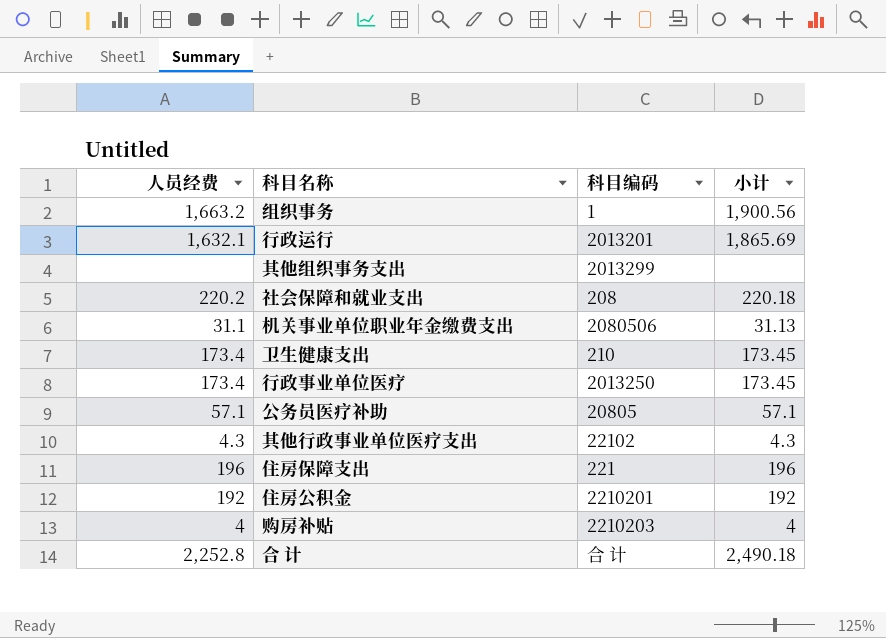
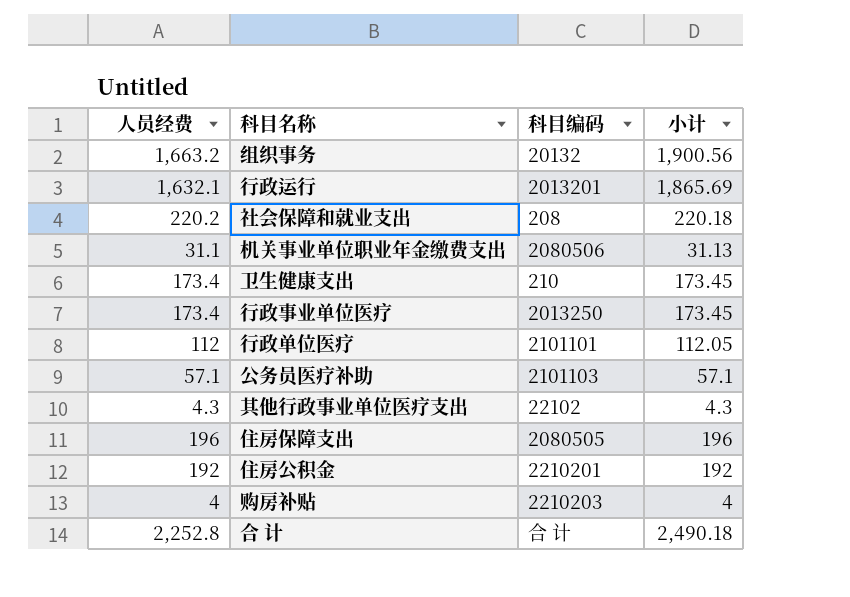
row 其他组织事务支出: none | 2013299 | none -> none
组织事务 | 科目编码: 1 -> 20132
row 行政单位医疗: none -> 112 | 2101101 | 112.05
公务员医疗补助 | 科目编码: 20805 -> 2101103
住房保障支出 | 科目编码: 221 -> 2080505

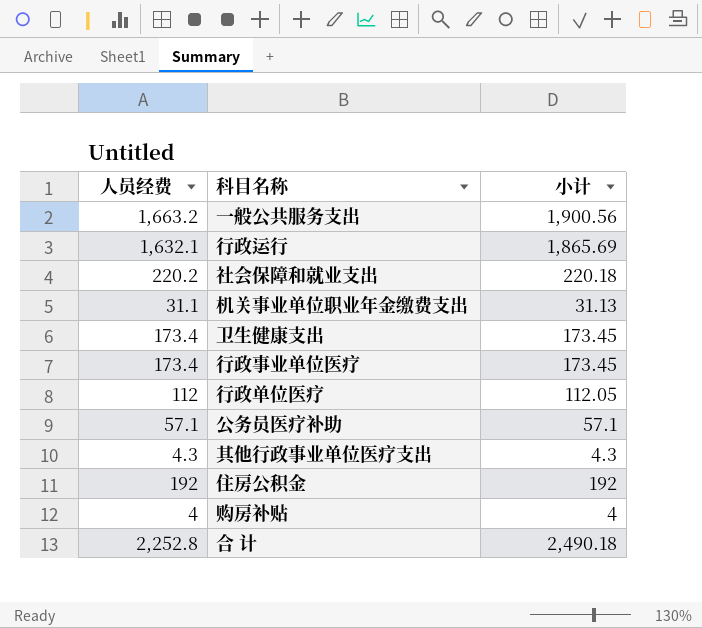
column 科目编码 | position: 3 -> none
row 组织事务: 1,663.2 | 20132 | 1,900.56 -> none
row 住房保障支出: 196 | 2080505 | 196 -> none
row 一般公共服务支出: none -> 1,663.2 | 1,900.56

